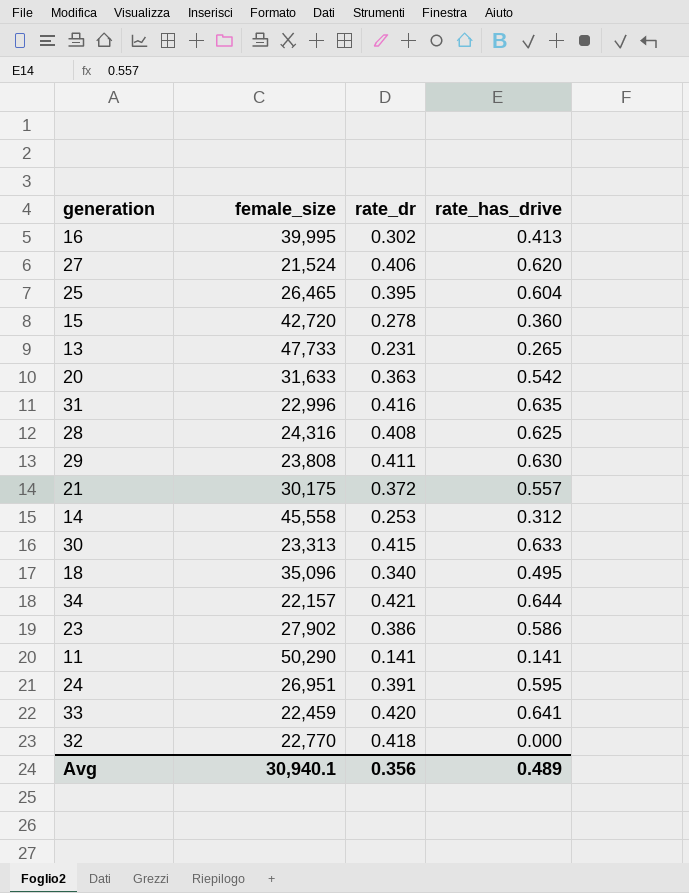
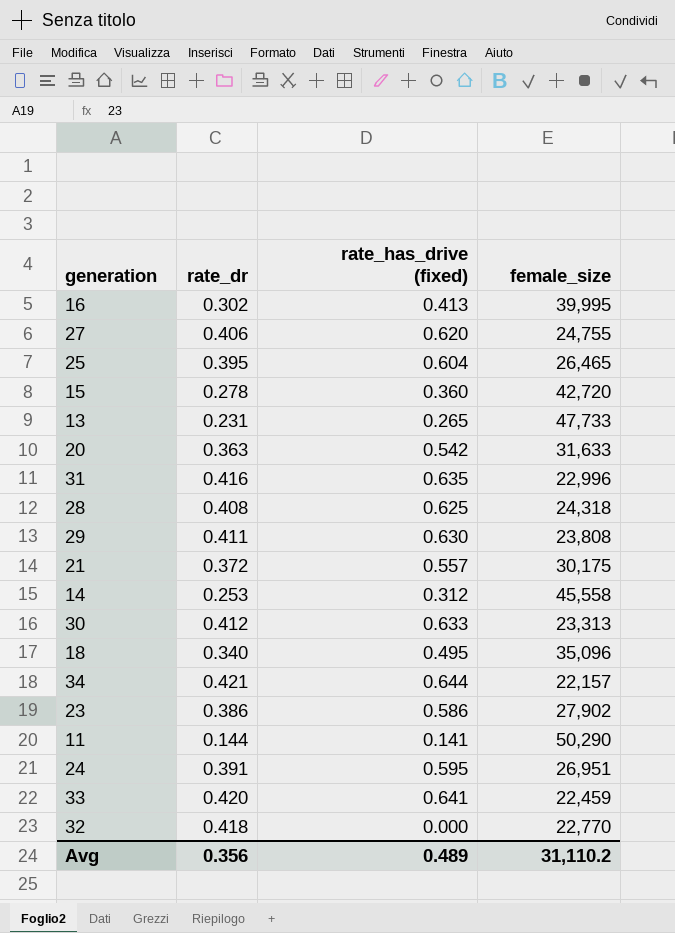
column name: rate_has_drive -> rate_has_drive (fixed)
column female_size | position: 2 -> 4
27 | female_size: 21,524 -> 24,755
28 | female_size: 24,316 -> 24,318
30 | rate_dr: 0.415 -> 0.412
11 | rate_dr: 0.141 -> 0.144
Avg | female_size: 30,940.1 -> 31,110.2

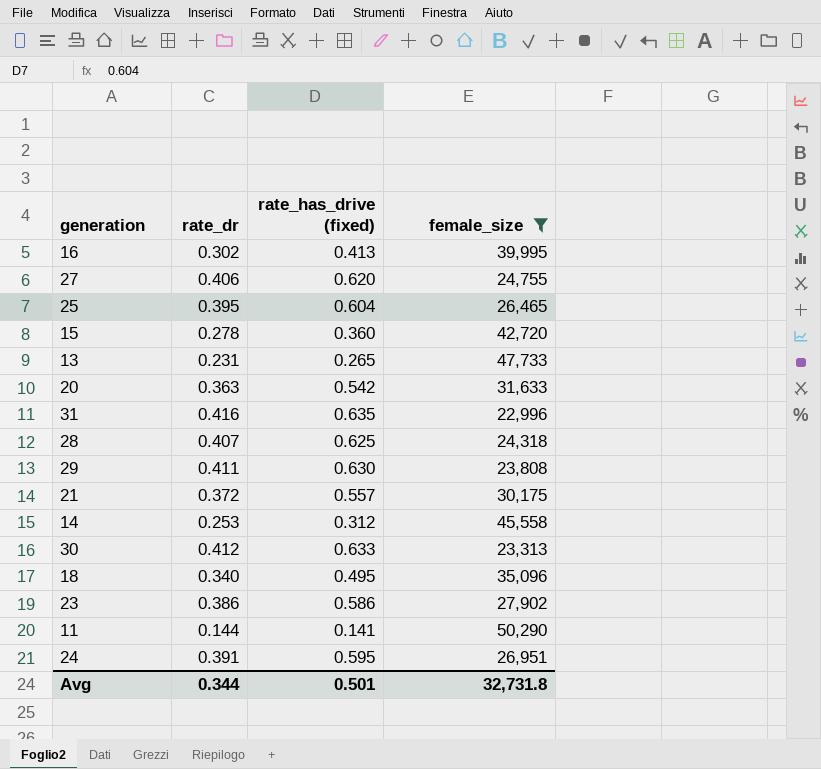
filter: none -> female_size >= 22,996
28 | rate_dr: 0.408 -> 0.407
Avg | rate_dr: 0.356 -> 0.344
Avg | rate_has_drive (fixed): 0.489 -> 0.501
Avg | female_size: 31,110.2 -> 32,731.8

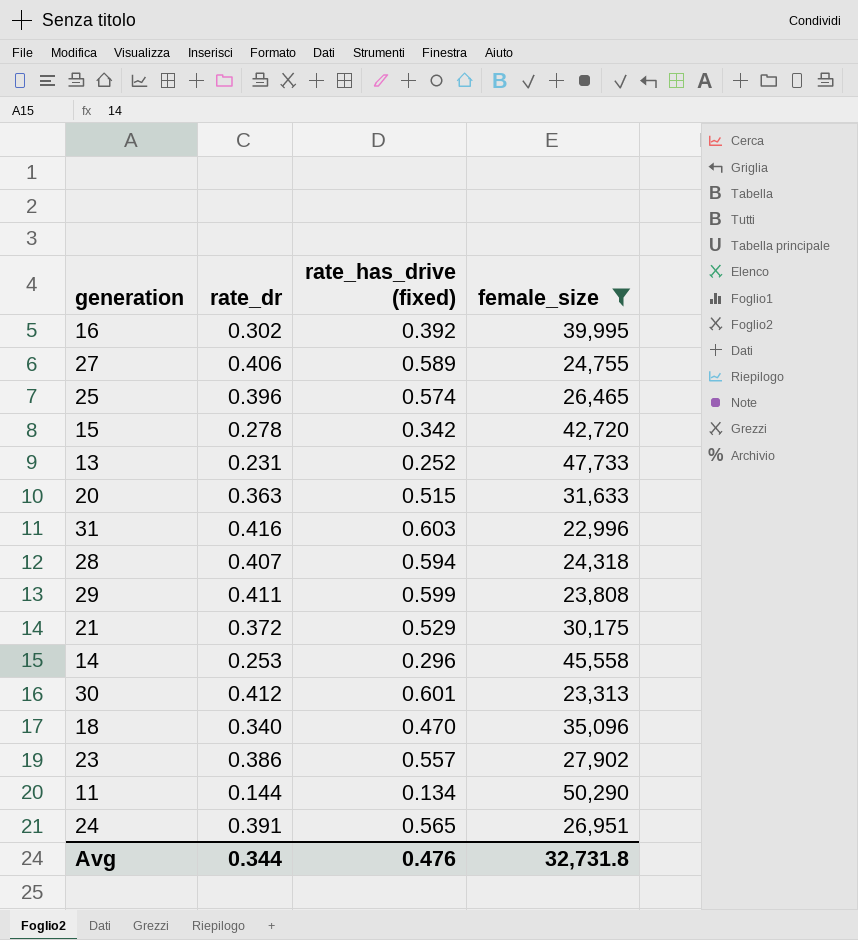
16 | rate_has_drive (fixed): 0.413 -> 0.392
27 | rate_has_drive (fixed): 0.620 -> 0.589
25 | rate_dr: 0.395 -> 0.396
25 | rate_has_drive (fixed): 0.604 -> 0.574
15 | rate_has_drive (fixed): 0.360 -> 0.342
13 | rate_has_drive (fixed): 0.265 -> 0.252
20 | rate_has_drive (fixed): 0.542 -> 0.515
31 | rate_has_drive (fixed): 0.635 -> 0.603
28 | rate_has_drive (fixed): 0.625 -> 0.594
29 | rate_has_drive (fixed): 0.630 -> 0.599
21 | rate_has_drive (fixed): 0.557 -> 0.529
14 | rate_has_drive (fixed): 0.312 -> 0.296
30 | rate_has_drive (fixed): 0.633 -> 0.601
18 | rate_has_drive (fixed): 0.495 -> 0.470
23 | rate_has_drive (fixed): 0.586 -> 0.557
11 | rate_has_drive (fixed): 0.141 -> 0.134
24 | rate_has_drive (fixed): 0.595 -> 0.565
Avg | rate_has_drive (fixed): 0.501 -> 0.476

